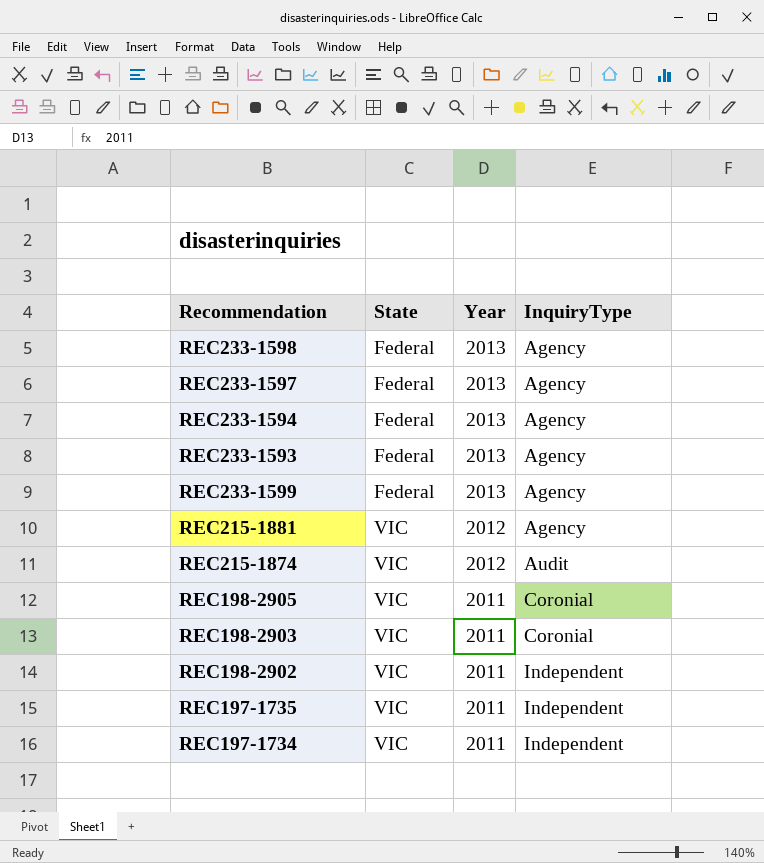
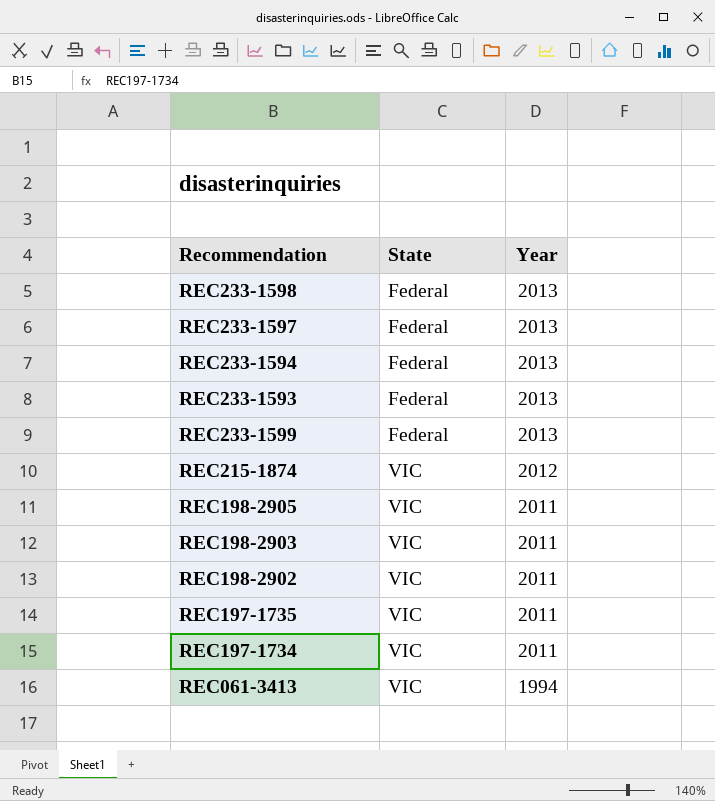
column InquiryType | position: 4 -> none
row REC215-1881: VIC | 2012 | Agency -> none
row REC061-3413: none -> VIC | 1994

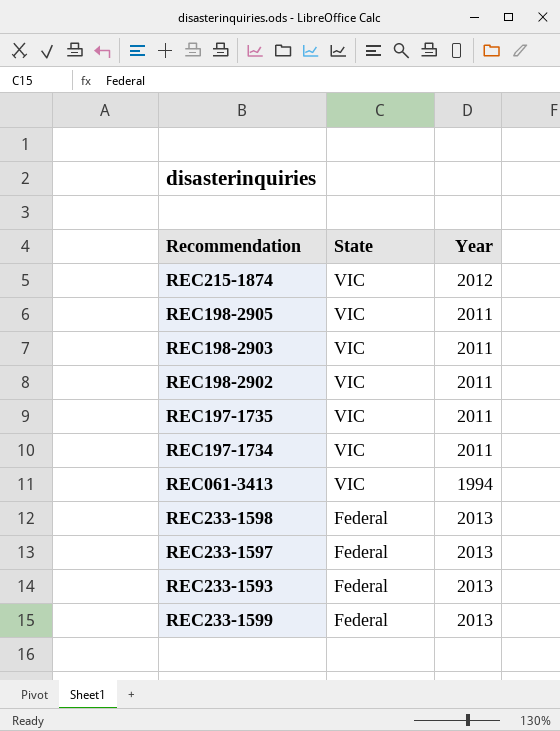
row order: State ascending -> State descending
row REC233-1594: Federal | 2013 -> none

